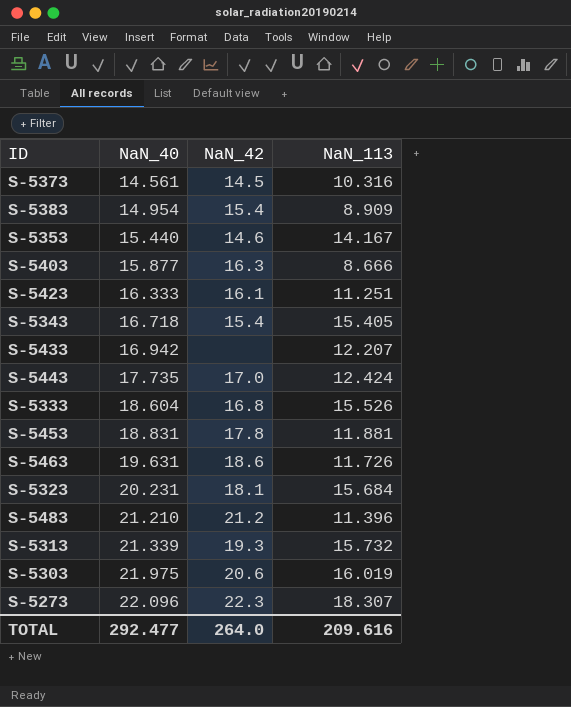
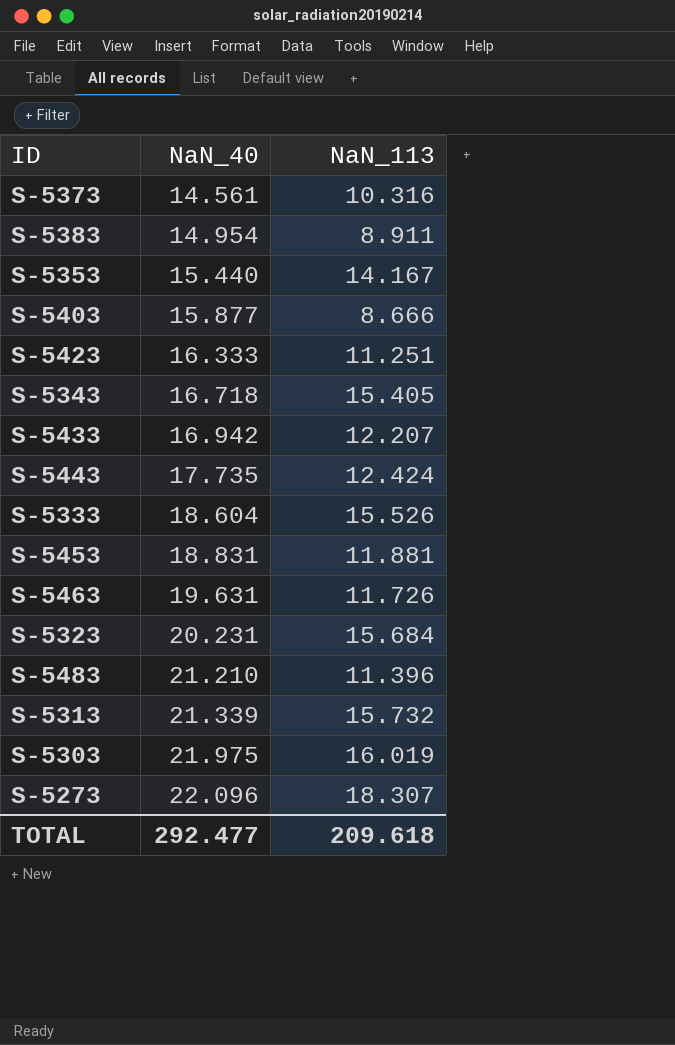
column NaN_42 | position: 3 -> none
S-5383 | NaN_113: 8.909 -> 8.911
TOTAL | NaN_113: 209.616 -> 209.618

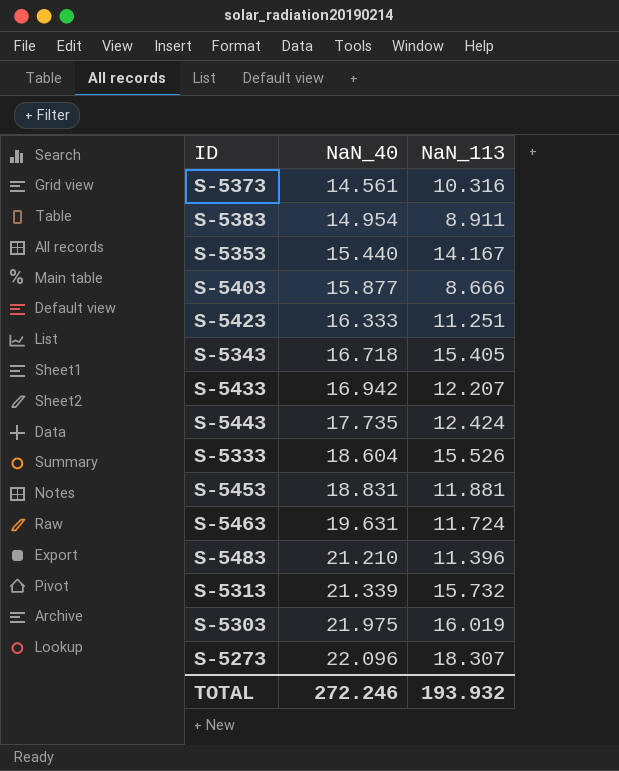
row S-5323: 20.231 | 15.684 -> none
S-5463 | NaN_113: 11.726 -> 11.724
TOTAL | NaN_40: 292.477 -> 272.246
TOTAL | NaN_113: 209.618 -> 193.932

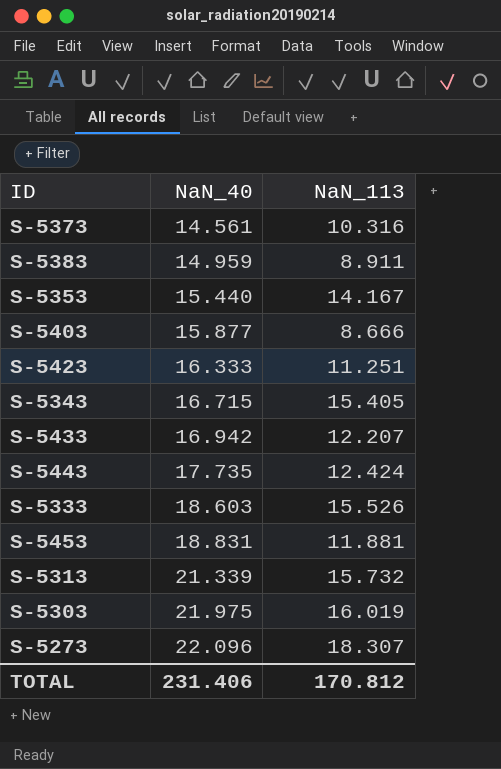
row S-5463: 19.631 | 11.724 -> none
row S-5483: 21.210 | 11.396 -> none
S-5383 | NaN_40: 14.954 -> 14.959
S-5343 | NaN_40: 16.718 -> 16.715
S-5333 | NaN_40: 18.604 -> 18.603
TOTAL | NaN_40: 272.246 -> 231.406
TOTAL | NaN_113: 193.932 -> 170.812

